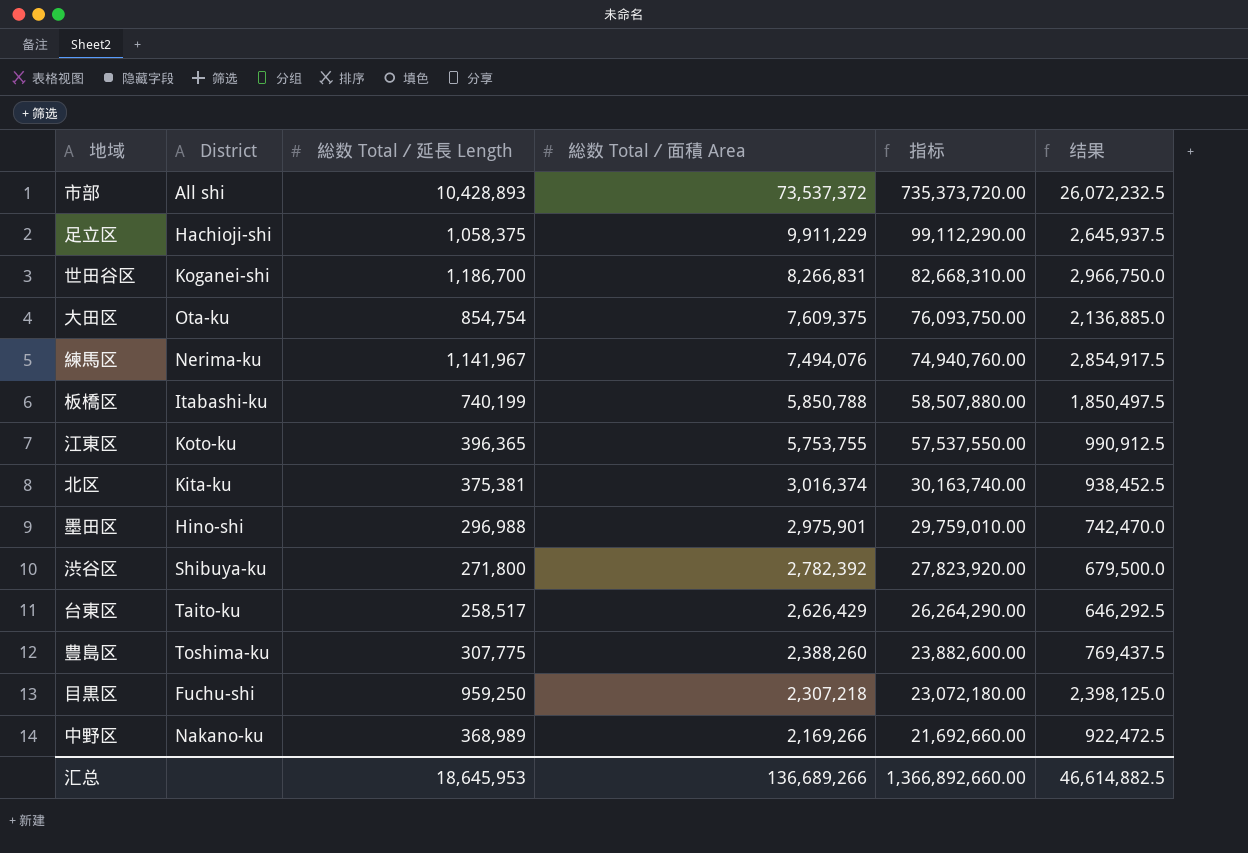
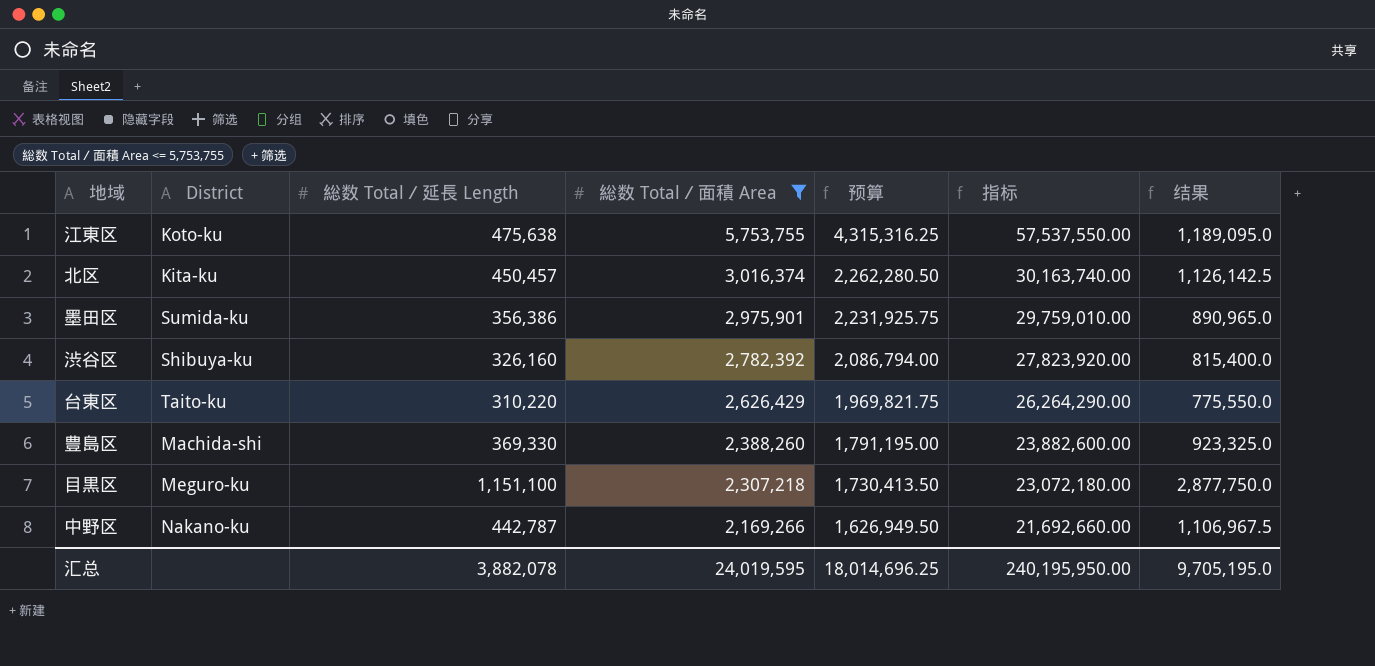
filter: none -> 総数 Total／面積 Area <= 5,753,755
column 预算 | formula: none -> [総数 Total／面積 Area] * 0.75
江東区 | 総数 Total／延長 Length: 396,365 -> 475,638
江東区 | 结果: 990,912.5 -> 1,189,095.0
北区 | 総数 Total／延長 Length: 375,381 -> 450,457
北区 | 结果: 938,452.5 -> 1,126,142.5
墨田区 | District: Hino-shi -> Sumida-ku
墨田区 | 総数 Total／延長 Length: 296,988 -> 356,386
墨田区 | 结果: 742,470.0 -> 890,965.0
渋谷区 | 総数 Total／延長 Length: 271,800 -> 326,160
渋谷区 | 结果: 679,500.0 -> 815,400.0
台東区 | 総数 Total／延長 Length: 258,517 -> 310,220
台東区 | 结果: 646,292.5 -> 775,550.0
豊島区 | District: Toshima-ku -> Machida-shi
豊島区 | 総数 Total／延長 Length: 307,775 -> 369,330
豊島区 | 结果: 769,437.5 -> 923,325.0
目黒区 | District: Fuchu-shi -> Meguro-ku
目黒区 | 総数 Total／延長 Length: 959,250 -> 1,151,100
目黒区 | 结果: 2,398,125.0 -> 2,877,750.0
中野区 | 総数 Total／延長 Length: 368,989 -> 442,787
中野区 | 结果: 922,472.5 -> 1,106,967.5
汇总 | 総数 Total／延長 Length: 18,645,953 -> 3,882,078
汇总 | 総数 Total／面積 Area: 136,689,266 -> 24,019,595
汇总 | 指标: 1,366,892,660.00 -> 240,195,950.00
汇总 | 结果: 46,614,882.5 -> 9,705,195.0

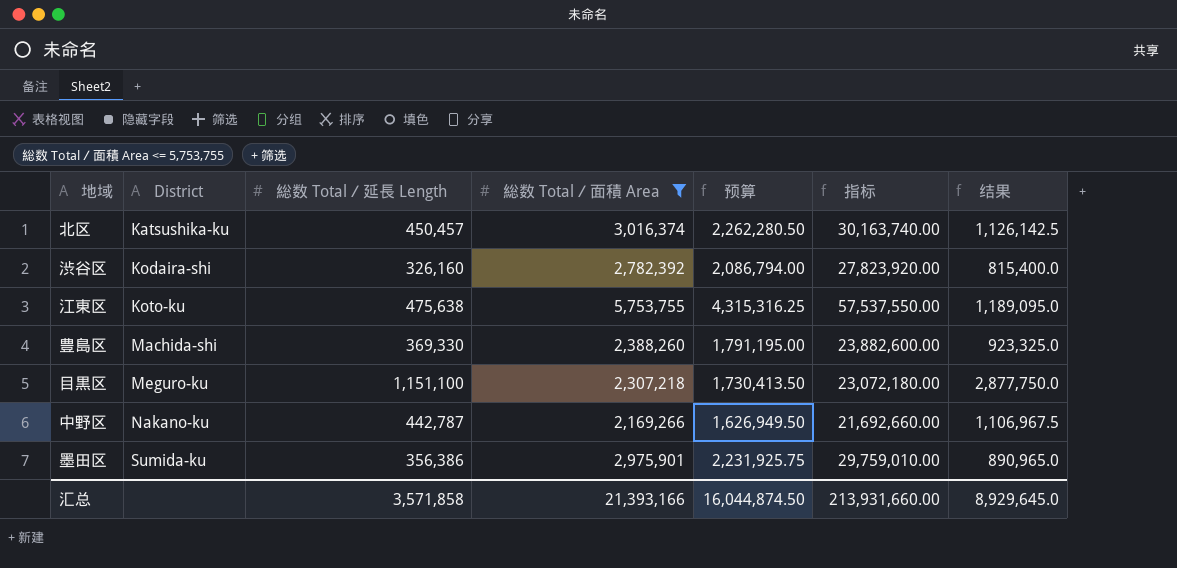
row order: 総数 Total／面積 Area descending -> District ascending
row 台東区: Taito-ku | 310,220 | 2,626,429 | 1,969,821.75 | 26,264,290.00 | 775,550.0 -> none
北区 | District: Kita-ku -> Katsushika-ku
渋谷区 | District: Shibuya-ku -> Kodaira-shi
汇总 | 総数 Total／延長 Length: 3,882,078 -> 3,571,858
汇总 | 総数 Total／面積 Area: 24,019,595 -> 21,393,166
汇总 | 预算: 18,014,696.25 -> 16,044,874.50
汇总 | 指标: 240,195,950.00 -> 213,931,660.00
汇总 | 结果: 9,705,195.0 -> 8,929,645.0

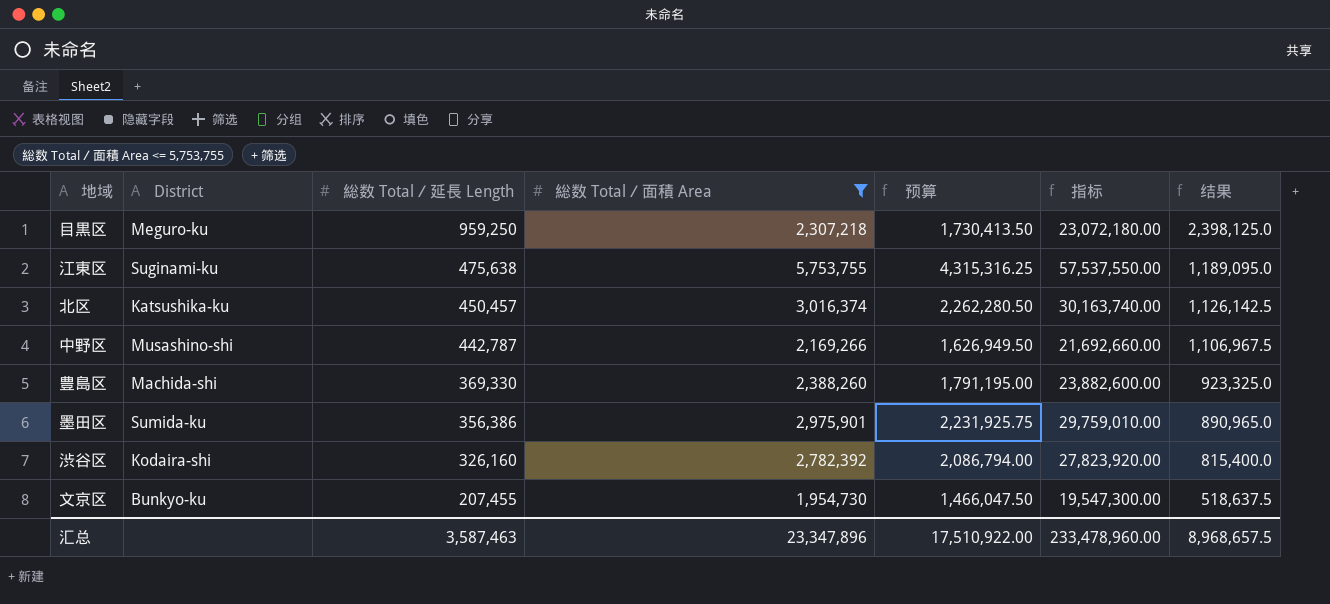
row order: District ascending -> 総数 Total／延長 Length descending
目黒区 | 総数 Total／延長 Length: 1,151,100 -> 959,250
目黒区 | 结果: 2,877,750.0 -> 2,398,125.0
江東区 | District: Koto-ku -> Suginami-ku
中野区 | District: Nakano-ku -> Musashino-shi
row 文京区: none -> Bunkyo-ku | 207,455 | 1,954,730 | 1,466,047.50 | 19,547,300.00 | 518,637.5
汇总 | 総数 Total／延長 Length: 3,571,858 -> 3,587,463
汇总 | 総数 Total／面積 Area: 21,393,166 -> 23,347,896
汇总 | 预算: 16,044,874.50 -> 17,510,922.00
汇总 | 指标: 213,931,660.00 -> 233,478,960.00
汇总 | 结果: 8,929,645.0 -> 8,968,657.5

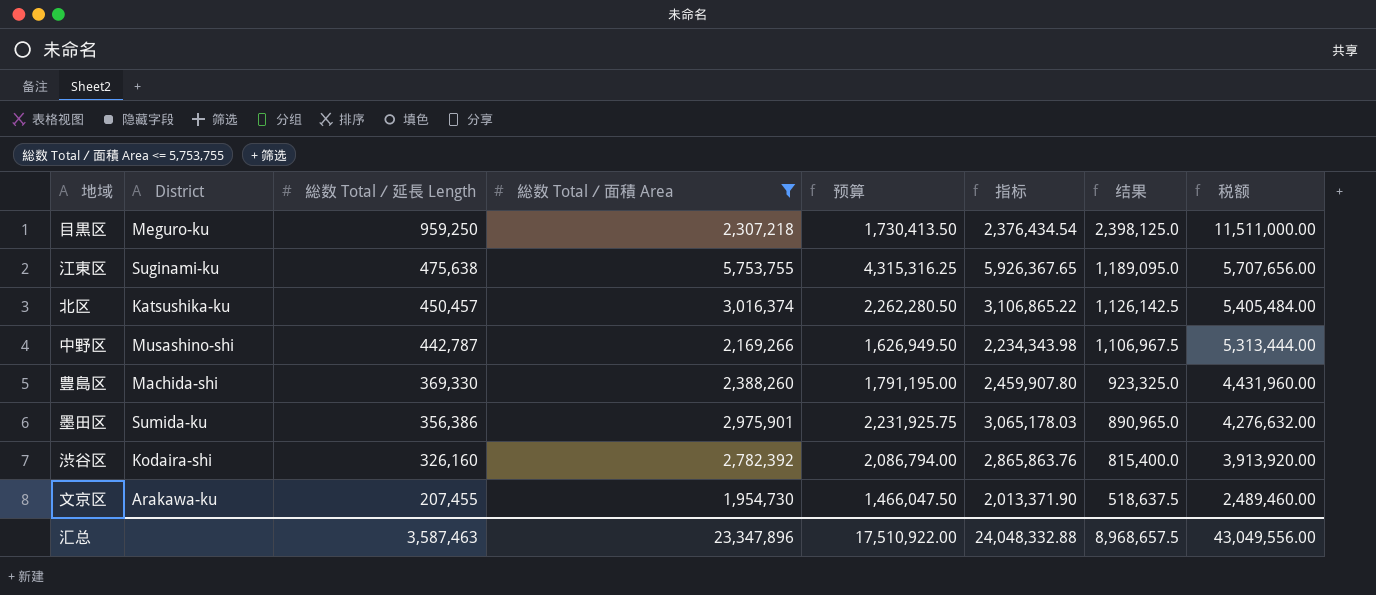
column 指标 | formula: [総数 Total／面積 Area] * 10 -> [総数 Total／面積 Area] * 1.03
column 税额 | formula: none -> [総数 Total／延長 Length] * 12
文京区 | District: Bunkyo-ku -> Arakawa-ku
汇总 | 指标: 233,478,960.00 -> 24,048,332.88

